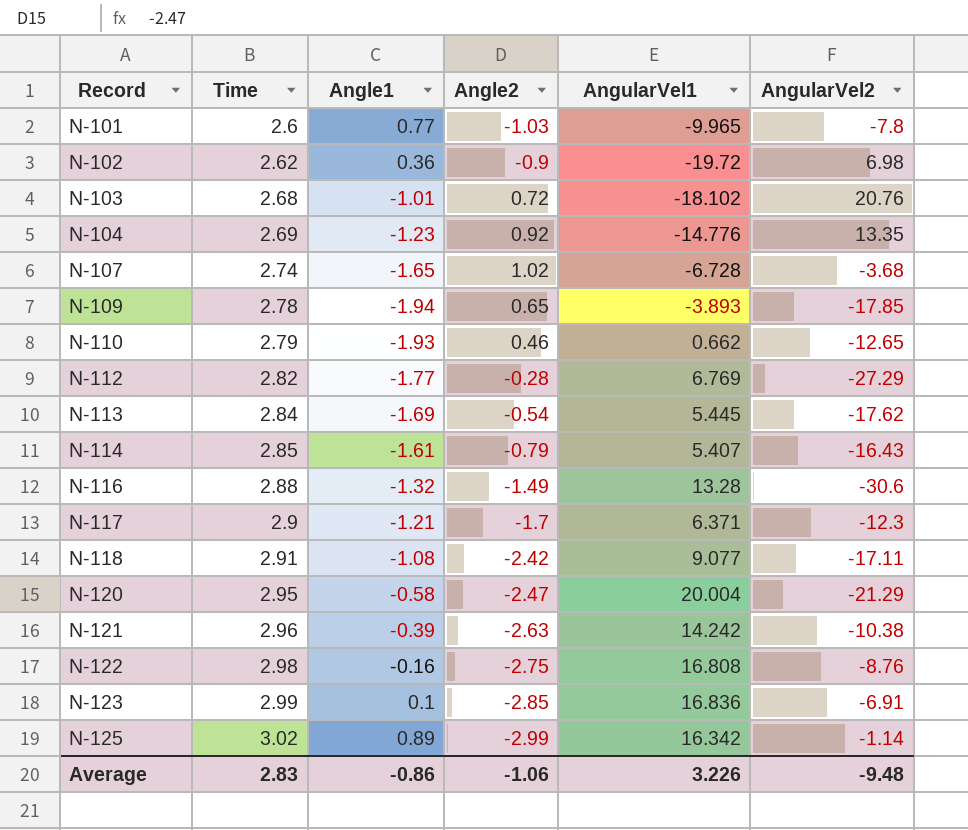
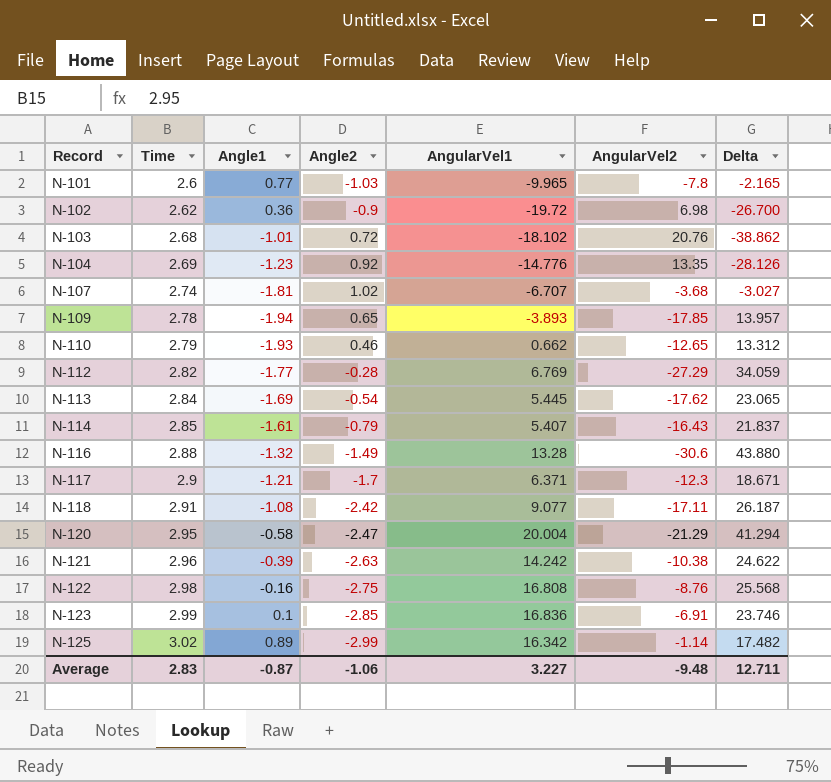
column Delta | formula: none -> [AngularVel1] - [AngularVel2]
N-107 | Angle1: -1.65 -> -1.81
N-107 | AngularVel1: -6.728 -> -6.707
Average | Angle1: -0.86 -> -0.87
Average | AngularVel1: 3.226 -> 3.227

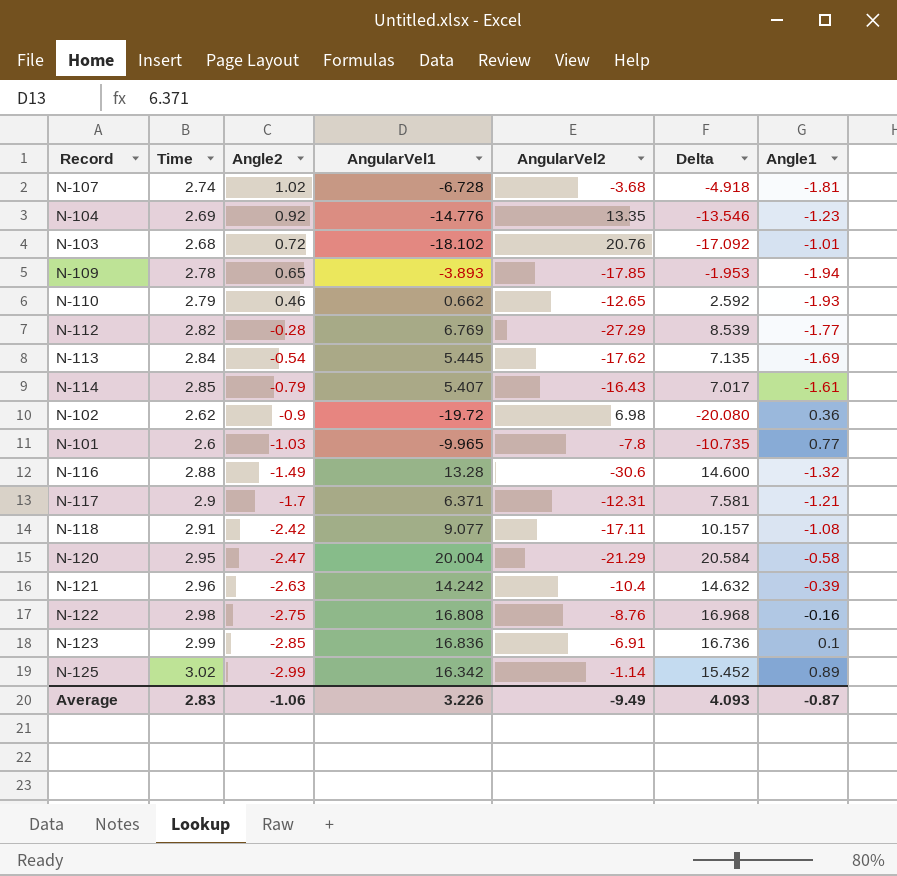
row order: Record ascending -> Angle2 descending
column Delta | formula: [AngularVel1] - [AngularVel2] -> [AngularVel1] - [Angle1]
column Angle1 | position: 3 -> 7
N-107 | AngularVel1: -6.707 -> -6.728
N-117 | AngularVel2: -12.3 -> -12.31
N-121 | AngularVel2: -10.38 -> -10.4
Average | AngularVel1: 3.227 -> 3.226
Average | AngularVel2: -9.48 -> -9.49
Average | Delta: 12.711 -> 4.093

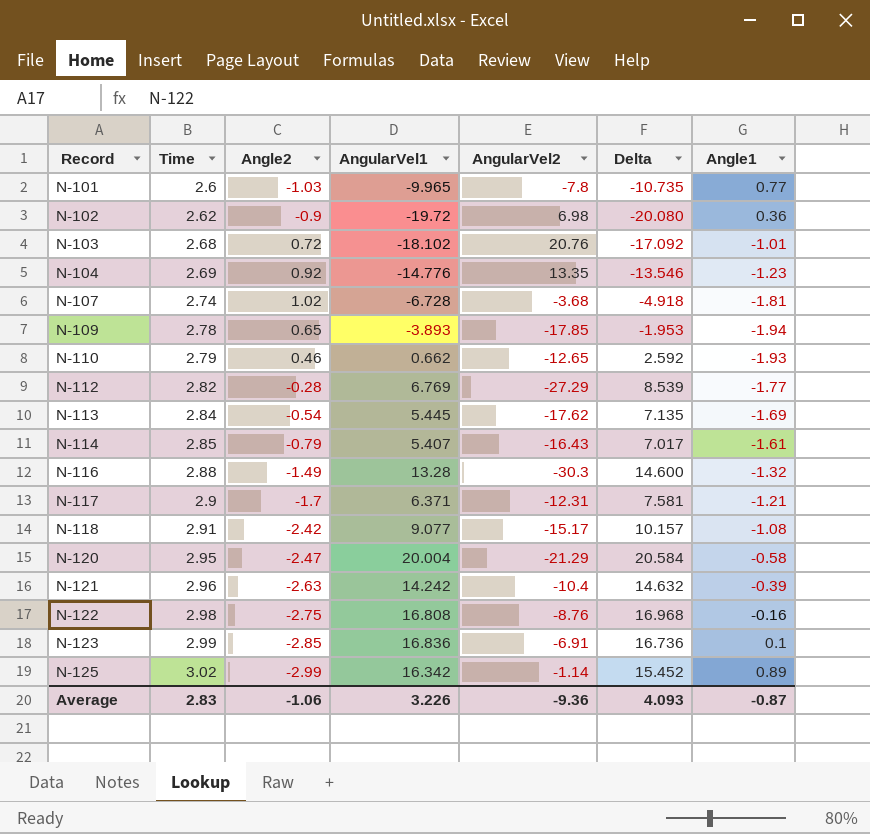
row order: Angle2 descending -> Record ascending
N-116 | AngularVel2: -30.6 -> -30.3
N-118 | AngularVel2: -17.11 -> -15.17
Average | AngularVel2: -9.49 -> -9.36

